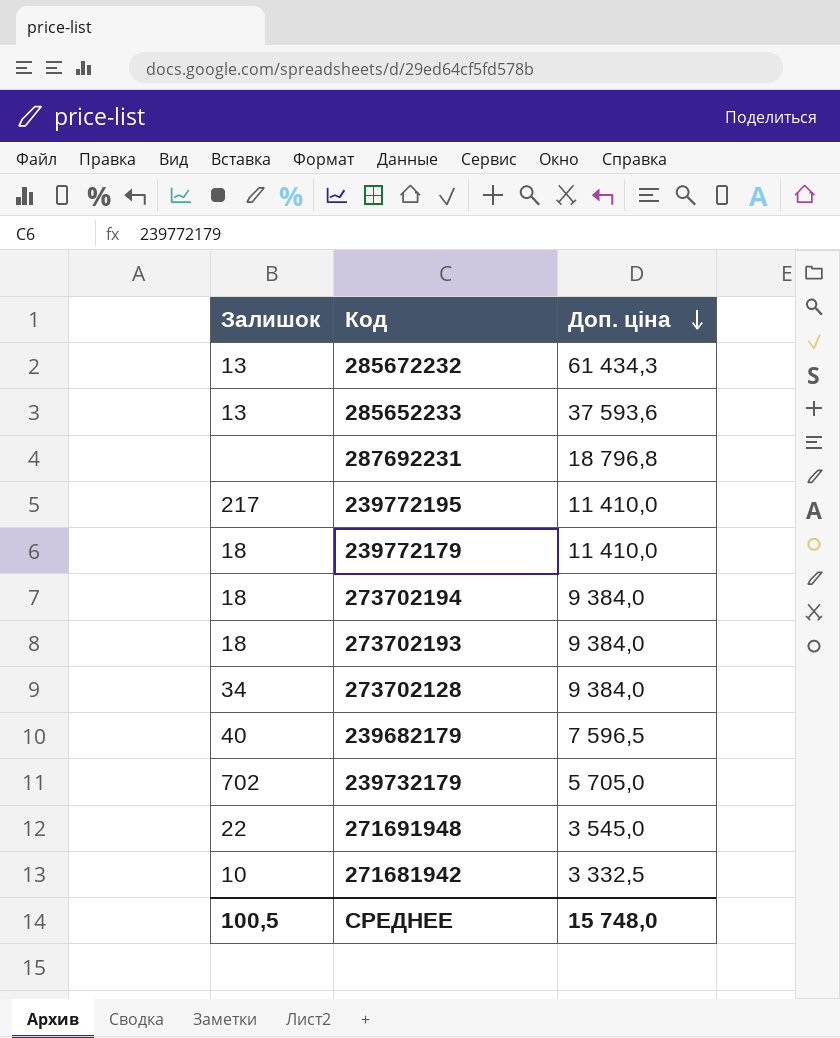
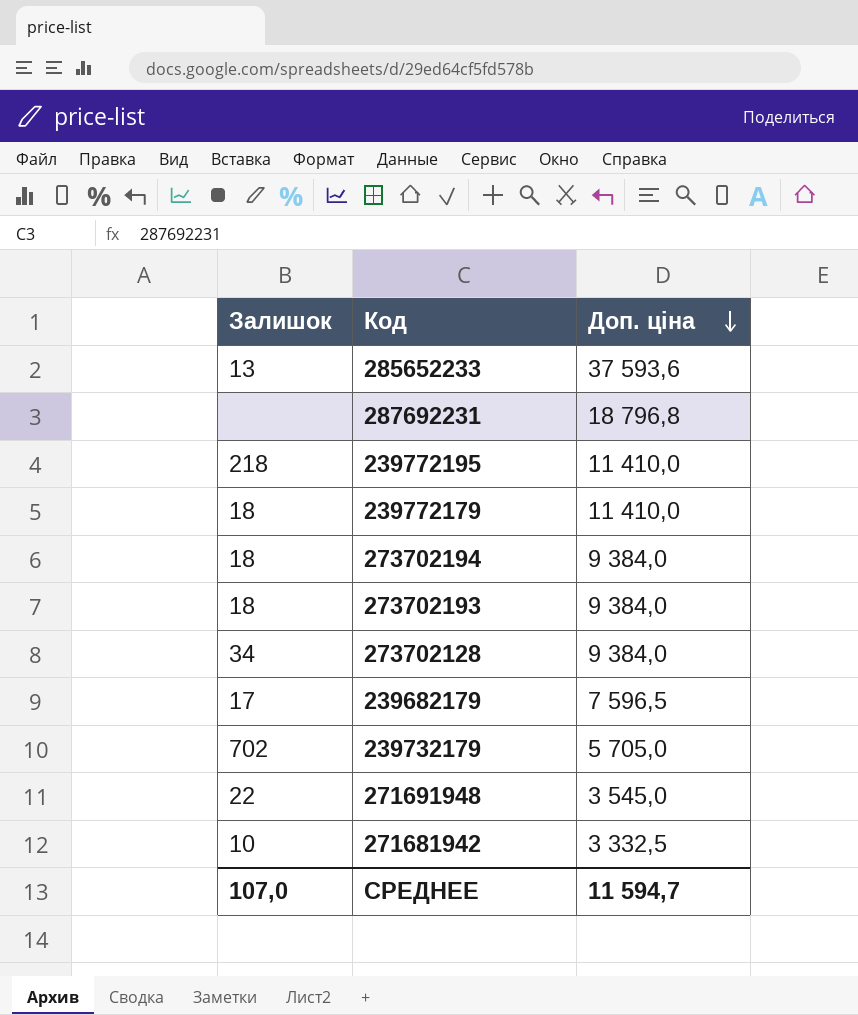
row 285672232: 13 | 61 434,3 -> none
239772195 | Залишок: 217 -> 218
239682179 | Залишок: 40 -> 17
СРЕДНЕЕ | Залишок: 100,5 -> 107,0
СРЕДНЕЕ | Доп. ціна: 15 748,0 -> 11 594,7

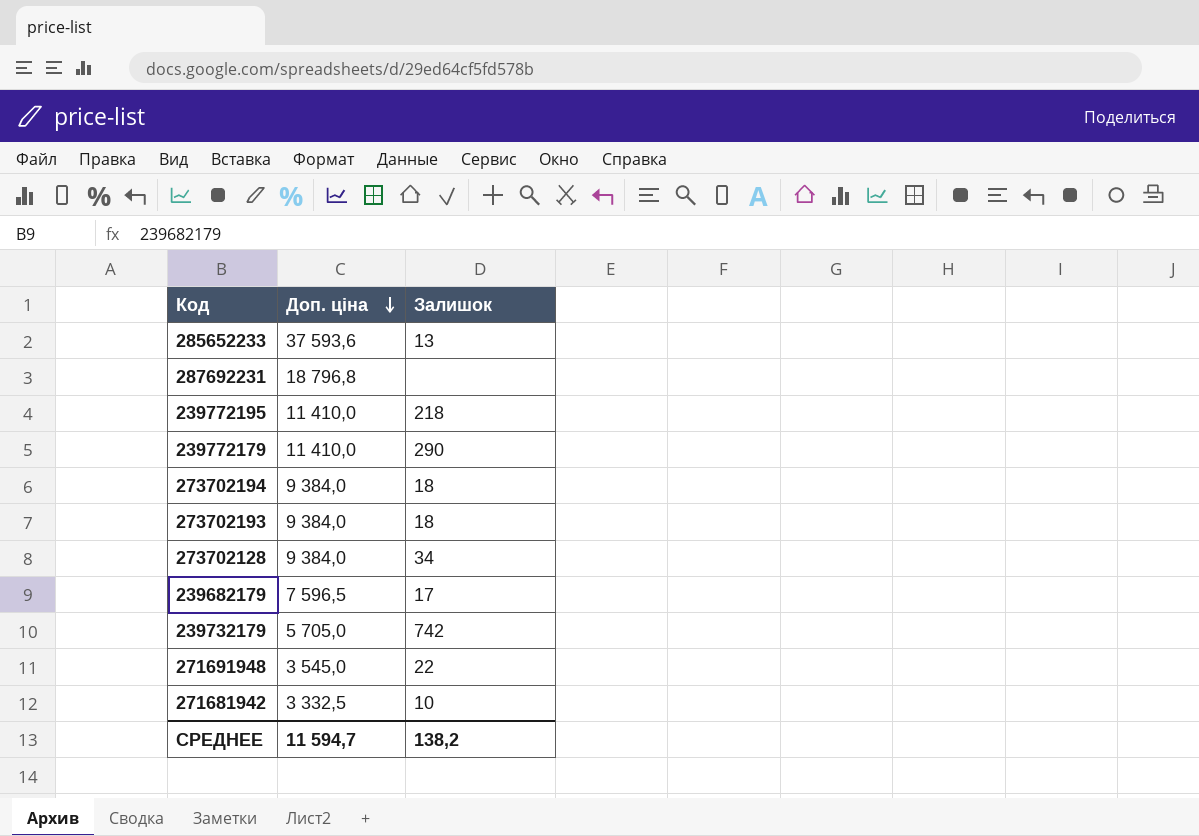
column Залишок | position: 1 -> 3
239772179 | Залишок: 18 -> 290
239732179 | Залишок: 702 -> 742
СРЕДНЕЕ | Залишок: 107,0 -> 138,2

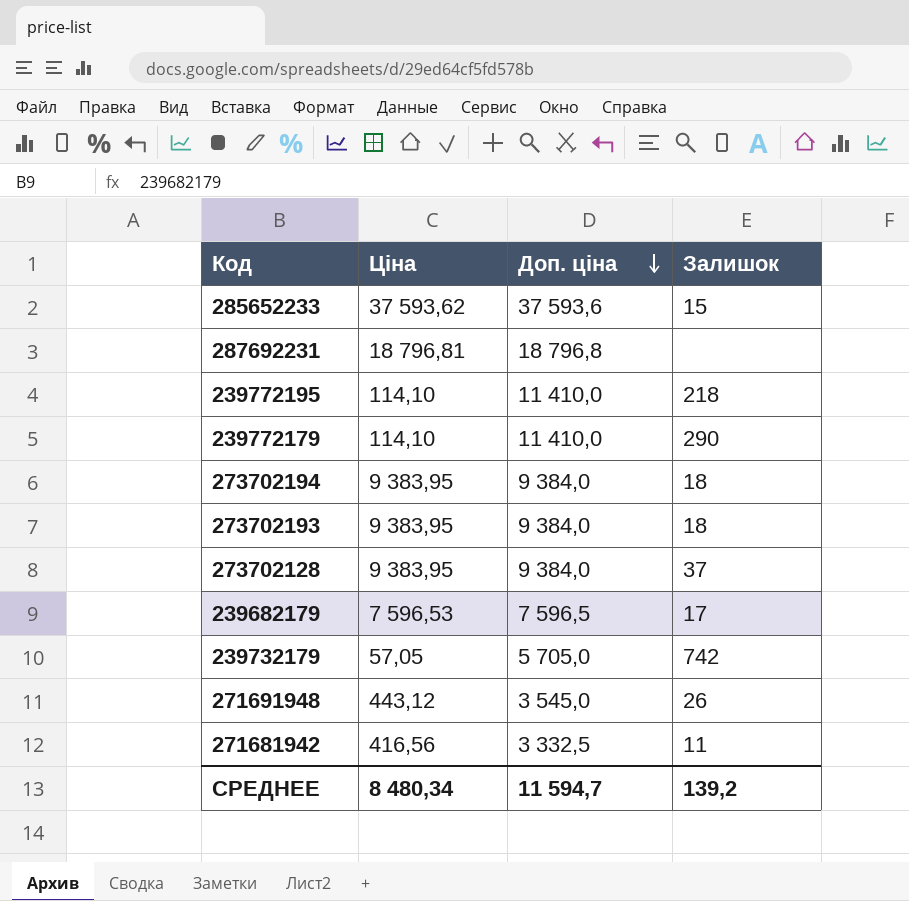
column Ціна | position: none -> 2
285652233 | Залишок: 13 -> 15
273702128 | Залишок: 34 -> 37
271691948 | Залишок: 22 -> 26
271681942 | Залишок: 10 -> 11
СРЕДНЕЕ | Залишок: 138,2 -> 139,2

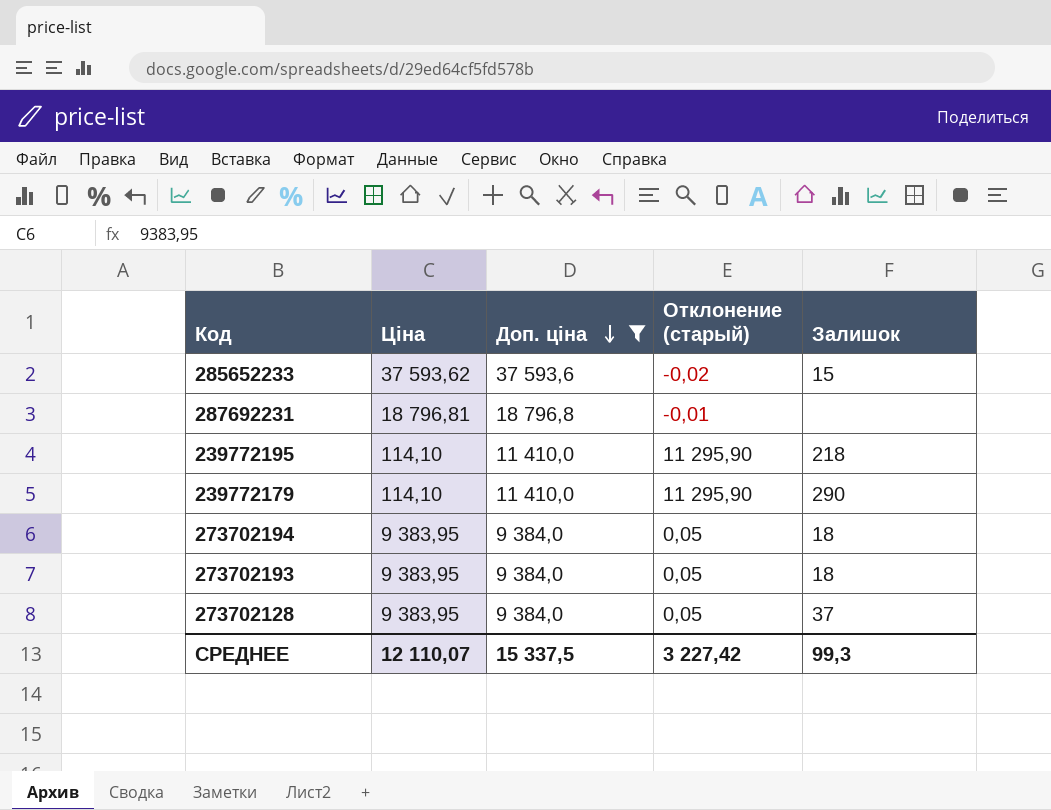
filter: none -> Доп. ціна >= 9 384,0
column Отклонение (старый) | formula: none -> [Доп. ціна] - [Ціна]
СРЕДНЕЕ | Ціна: 8 480,34 -> 12 110,07
СРЕДНЕЕ | Доп. ціна: 11 594,7 -> 15 337,5
СРЕДНЕЕ | Залишок: 139,2 -> 99,3

